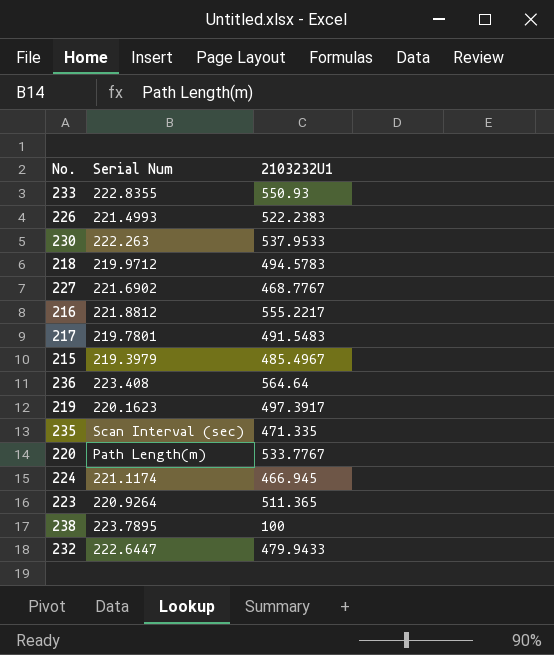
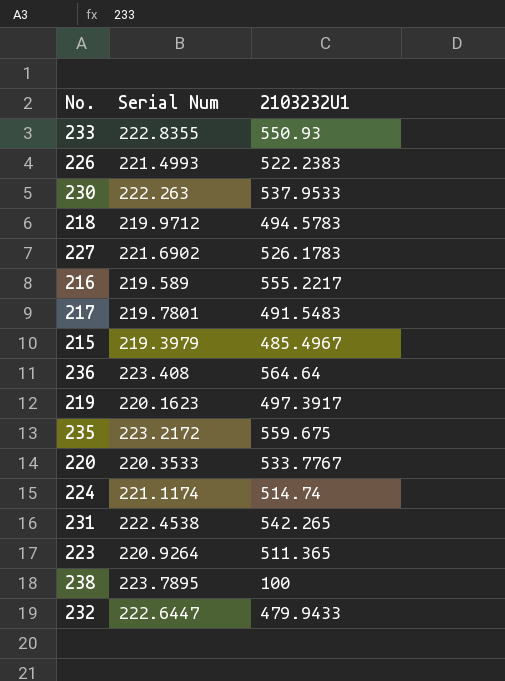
227 | 2103232U1: 468.7767 -> 526.1783
216 | Serial Num: 221.8812 -> 219.589
235 | Serial Num: Scan Interval (sec) -> 223.2172
235 | 2103232U1: 471.335 -> 559.675
220 | Serial Num: Path Length(m) -> 220.3533
224 | 2103232U1: 466.945 -> 514.74
row 231: none -> 222.4538 | 542.265

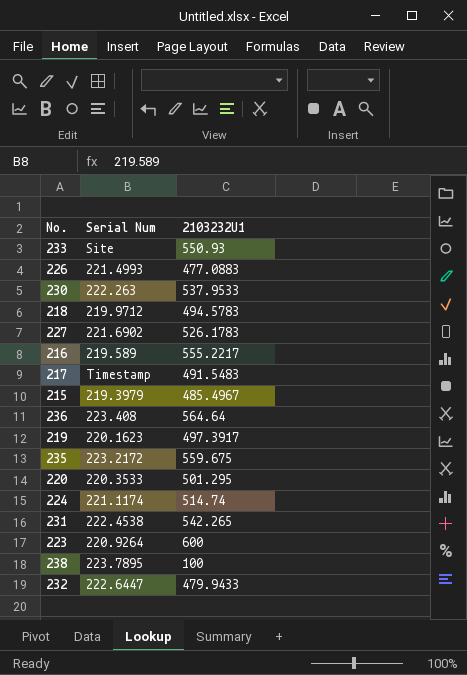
233 | Serial Num: 222.8355 -> Site
226 | 2103232U1: 522.2383 -> 477.0883
217 | Serial Num: 219.7801 -> Timestamp
220 | 2103232U1: 533.7767 -> 501.295
223 | 2103232U1: 511.365 -> 600

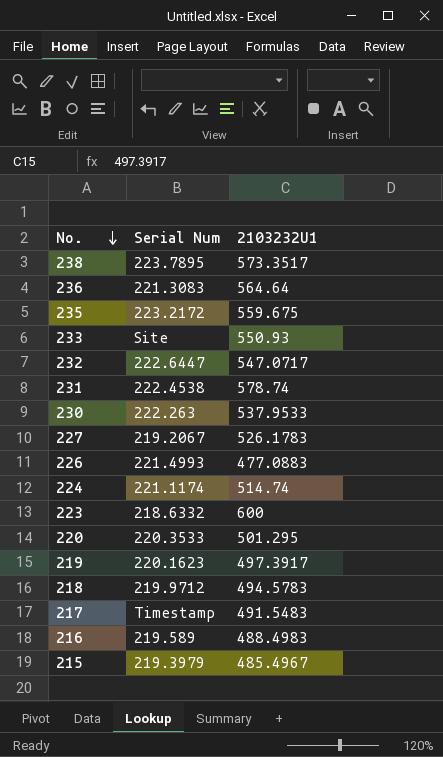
row order: none -> No. descending
238 | 2103232U1: 100 -> 573.3517
236 | Serial Num: 223.408 -> 221.3083
232 | 2103232U1: 479.9433 -> 547.0717
231 | 2103232U1: 542.265 -> 578.74
227 | Serial Num: 221.6902 -> 219.2067
223 | Serial Num: 220.9264 -> 218.6332
216 | 2103232U1: 555.2217 -> 488.4983

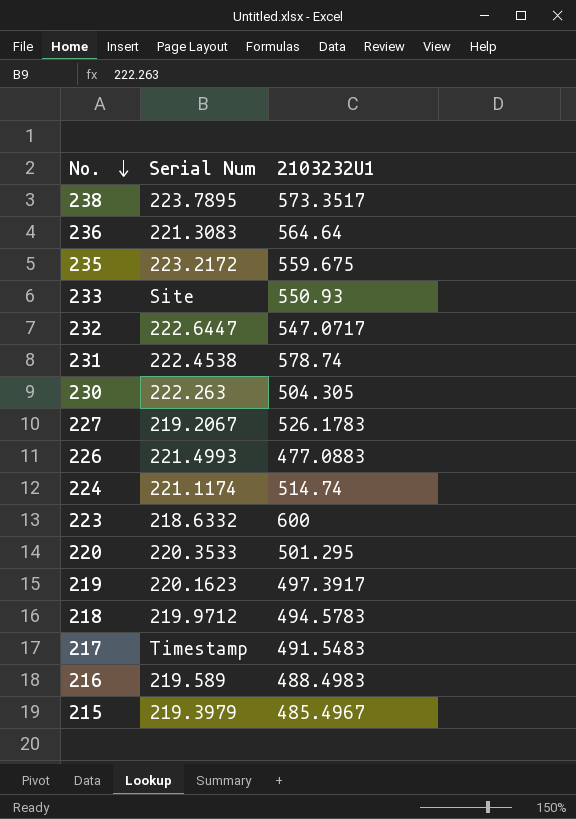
230 | 2103232U1: 537.9533 -> 504.305

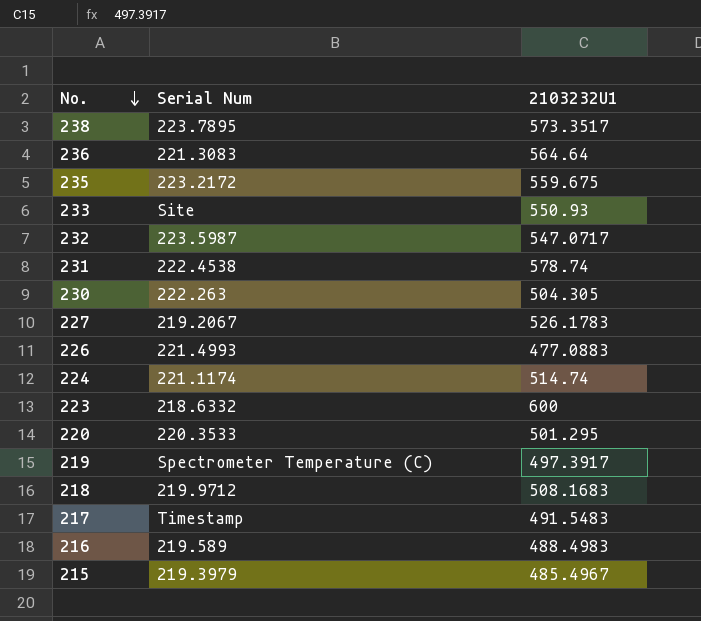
232 | Serial Num: 222.6447 -> 223.5987
219 | Serial Num: 220.1623 -> Spectrometer Temperature (C)
218 | 2103232U1: 494.5783 -> 508.1683

